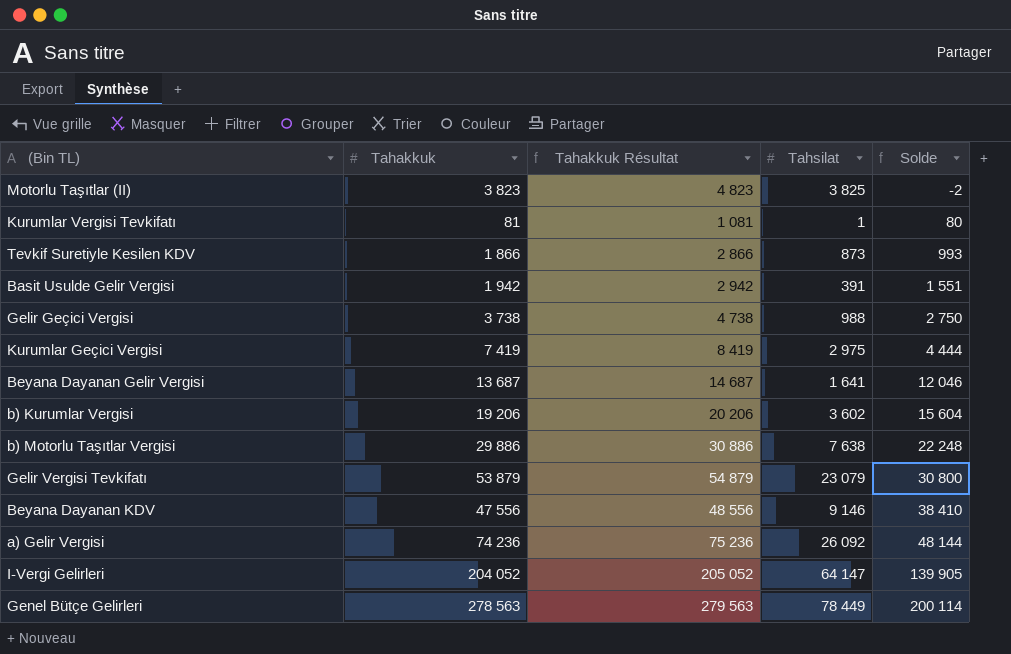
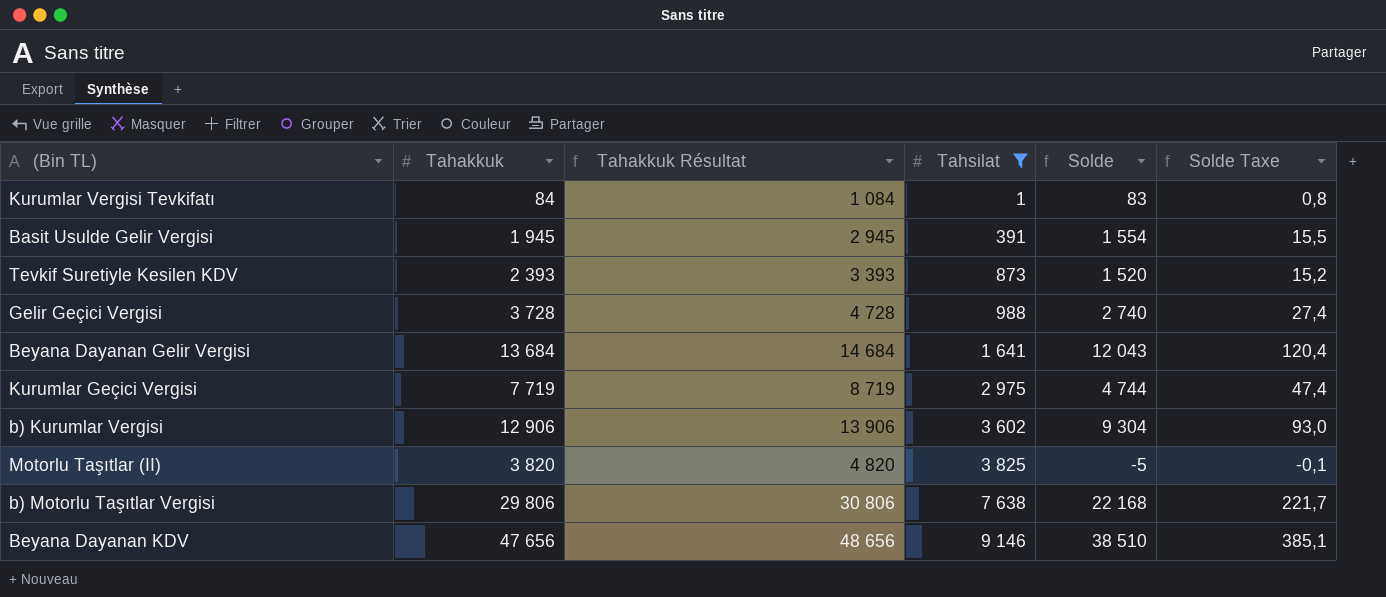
filter: none -> Tahsilat <= 9 146
row order: Solde ascending -> Tahsilat ascending
column Solde Taxe | formula: none -> [Solde] * 0,01
Kurumlar Vergisi Tevkifatı | Tahakkuk: 81 -> 84
Kurumlar Vergisi Tevkifatı | Tahakkuk Résultat: 1 081 -> 1 084
Kurumlar Vergisi Tevkifatı | Solde: 80 -> 83
Basit Usulde Gelir Vergisi | Tahakkuk: 1 942 -> 1 945
Basit Usulde Gelir Vergisi | Tahakkuk Résultat: 2 942 -> 2 945
Basit Usulde Gelir Vergisi | Solde: 1 551 -> 1 554
Tevkif Suretiyle Kesilen KDV | Tahakkuk: 1 866 -> 2 393
Tevkif Suretiyle Kesilen KDV | Tahakkuk Résultat: 2 866 -> 3 393
Tevkif Suretiyle Kesilen KDV | Solde: 993 -> 1 520
Gelir Geçici Vergisi | Tahakkuk: 3 738 -> 3 728
Gelir Geçici Vergisi | Tahakkuk Résultat: 4 738 -> 4 728
Gelir Geçici Vergisi | Solde: 2 750 -> 2 740
Beyana Dayanan Gelir Vergisi | Tahakkuk: 13 687 -> 13 684
Beyana Dayanan Gelir Vergisi | Tahakkuk Résultat: 14 687 -> 14 684
Beyana Dayanan Gelir Vergisi | Solde: 12 046 -> 12 043
Kurumlar Geçici Vergisi | Tahakkuk: 7 419 -> 7 719
Kurumlar Geçici Vergisi | Tahakkuk Résultat: 8 419 -> 8 719
Kurumlar Geçici Vergisi | Solde: 4 444 -> 4 744
b) Kurumlar Vergisi | Tahakkuk: 19 206 -> 12 906
b) Kurumlar Vergisi | Tahakkuk Résultat: 20 206 -> 13 906
b) Kurumlar Vergisi | Solde: 15 604 -> 9 304
Motorlu Taşıtlar (II) | Tahakkuk: 3 823 -> 3 820
Motorlu Taşıtlar (II) | Tahakkuk Résultat: 4 823 -> 4 820
Motorlu Taşıtlar (II) | Solde: -2 -> -5
b) Motorlu Taşıtlar Vergisi | Tahakkuk: 29 886 -> 29 806
b) Motorlu Taşıtlar Vergisi | Tahakkuk Résultat: 30 886 -> 30 806
b) Motorlu Taşıtlar Vergisi | Solde: 22 248 -> 22 168
Beyana Dayanan KDV | Tahakkuk: 47 556 -> 47 656
Beyana Dayanan KDV | Tahakkuk Résultat: 48 556 -> 48 656
Beyana Dayanan KDV | Solde: 38 410 -> 38 510

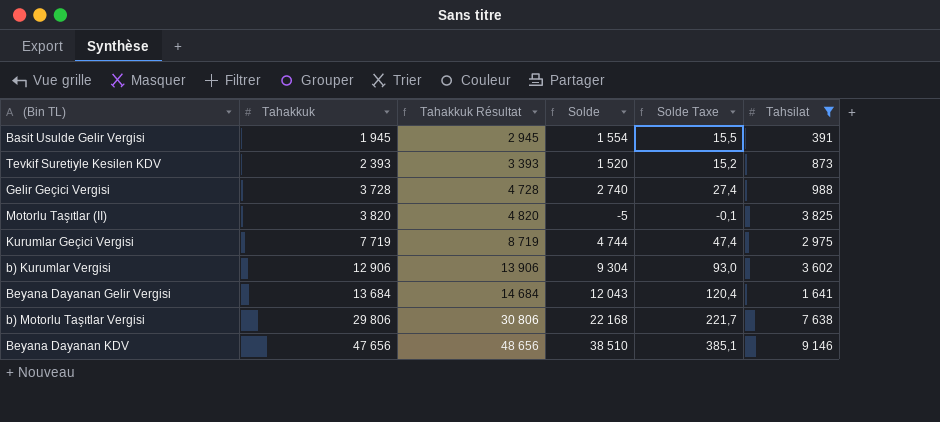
row order: Tahsilat ascending -> Tahakkuk ascending
column Tahsilat | position: 4 -> 6
row Kurumlar Vergisi Tevkifatı: 84 | 1 084 | 1 | 83 | 0,8 -> none

